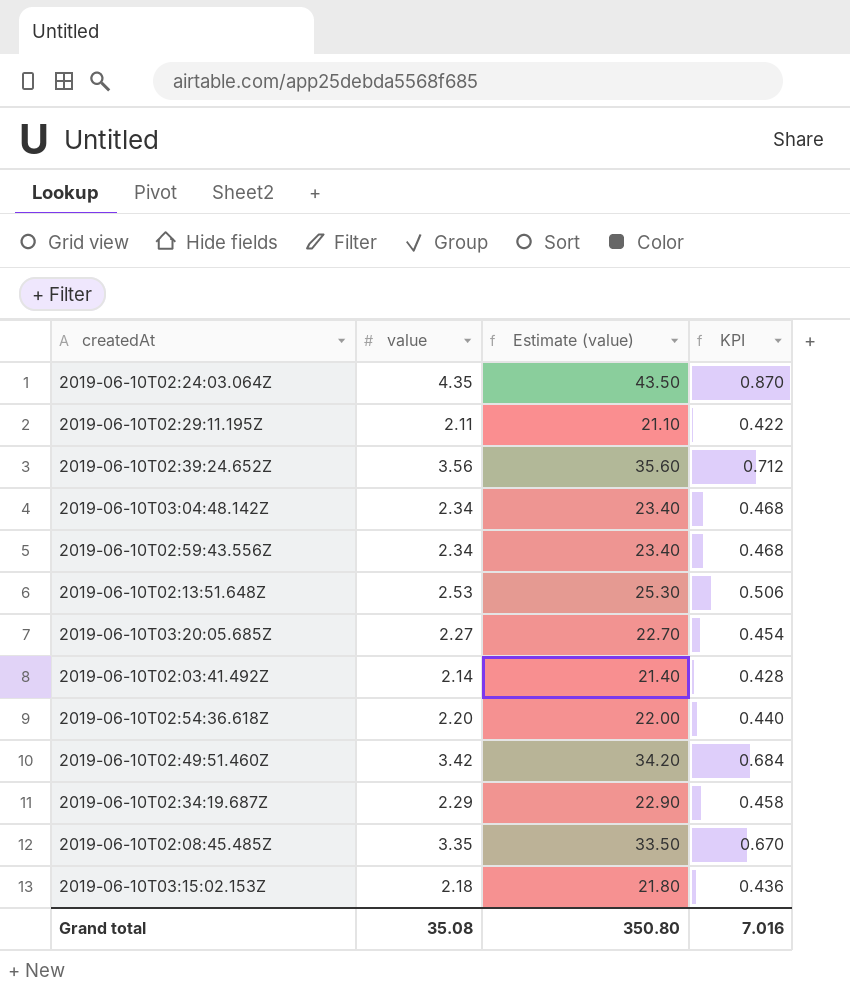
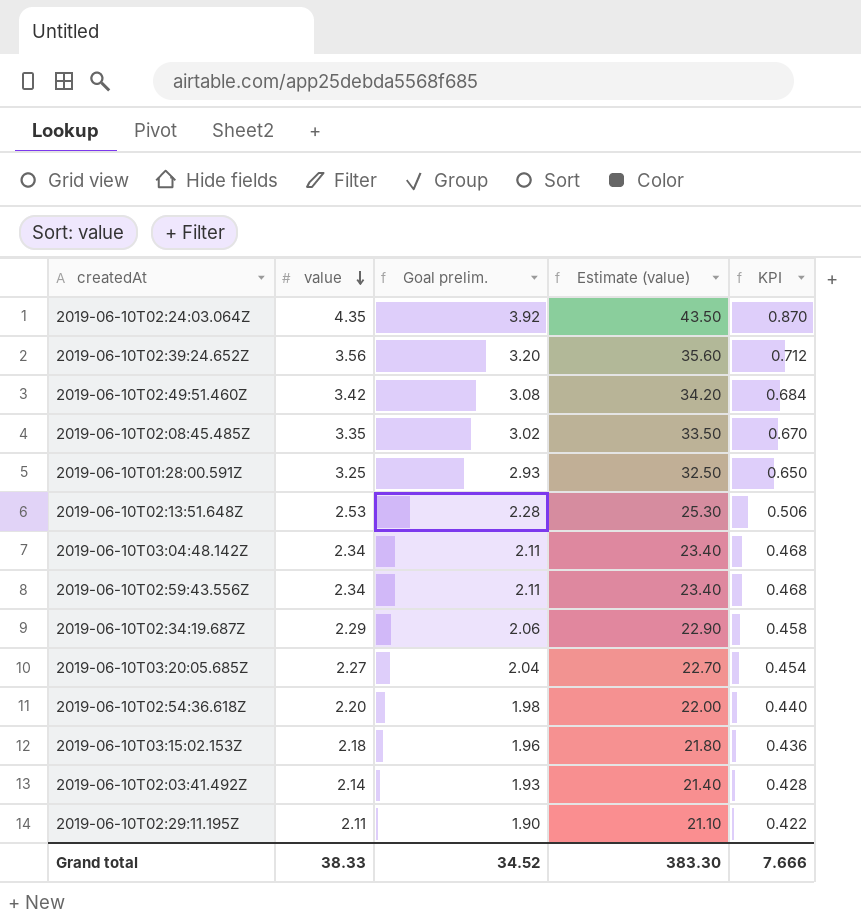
row order: none -> value descending
column Goal prelim. | formula: none -> [value] * 0.9
row 2019-06-10T01:28:00.591Z: none -> 3.25 | 2.93 | 32.50 | 0.650
Grand total | value: 35.08 -> 38.33
Grand total | Estimate (value): 350.80 -> 383.30
Grand total | KPI: 7.016 -> 7.666

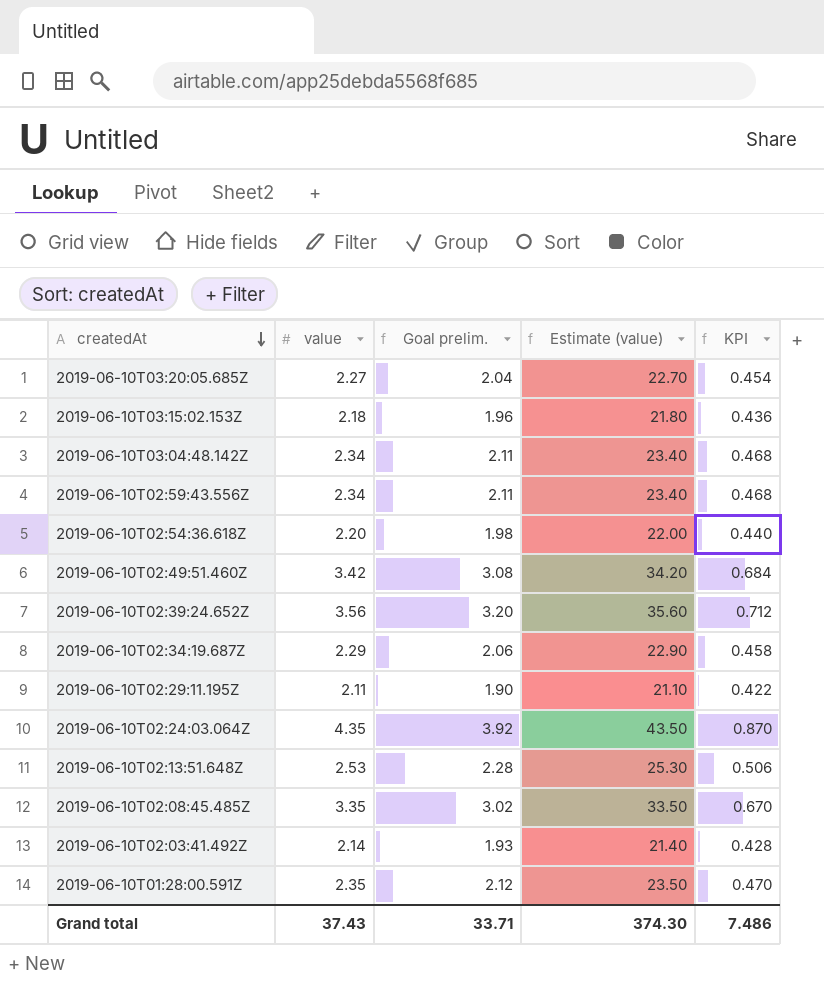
row order: value descending -> createdAt descending
2019-06-10T01:28:00.591Z | value: 3.25 -> 2.35
2019-06-10T01:28:00.591Z | Goal prelim.: 2.93 -> 2.12
2019-06-10T01:28:00.591Z | Estimate (value): 32.50 -> 23.50
2019-06-10T01:28:00.591Z | KPI: 0.650 -> 0.470
Grand total | value: 38.33 -> 37.43
Grand total | Goal prelim.: 34.52 -> 33.71
Grand total | Estimate (value): 383.30 -> 374.30
Grand total | KPI: 7.666 -> 7.486

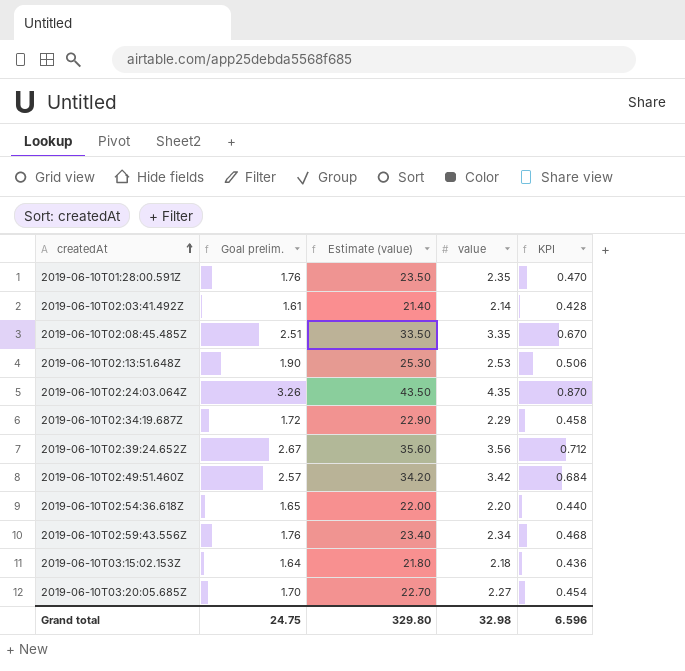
row order: createdAt descending -> createdAt ascending
column Goal prelim. | formula: [value] * 0.9 -> [value] * 0.75
column value | position: 2 -> 4
row 2019-06-10T03:04:48.142Z: 2.34 | 2.11 | 23.40 | 0.468 -> none
row 2019-06-10T02:29:11.195Z: 2.11 | 1.90 | 21.10 | 0.422 -> none
Grand total | Goal prelim.: 33.71 -> 24.75
Grand total | Estimate (value): 374.30 -> 329.80
Grand total | value: 37.43 -> 32.98
Grand total | KPI: 7.486 -> 6.596

